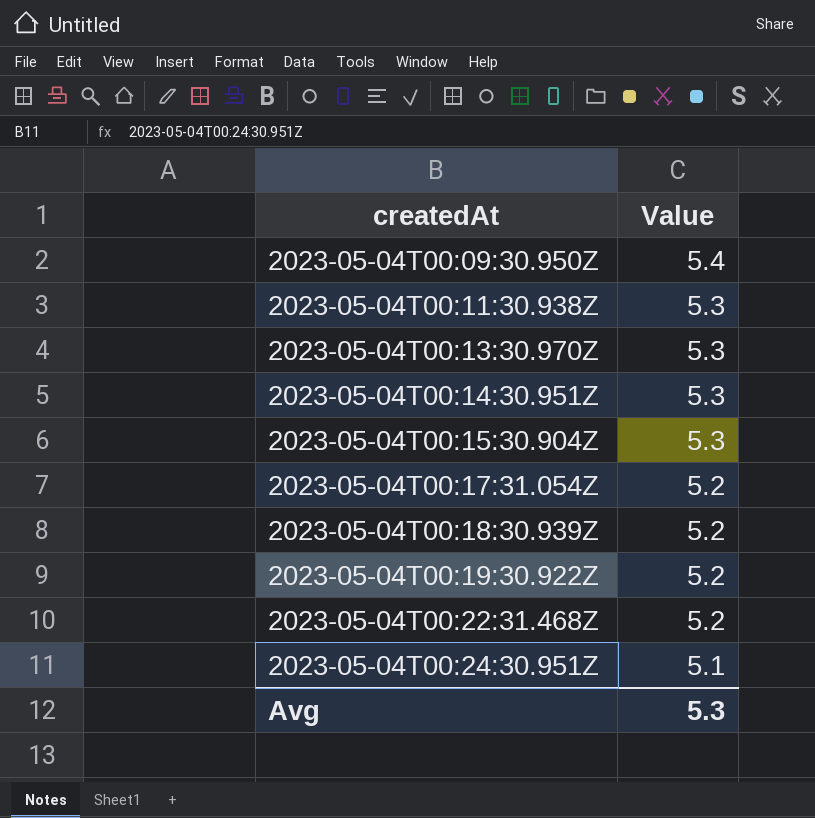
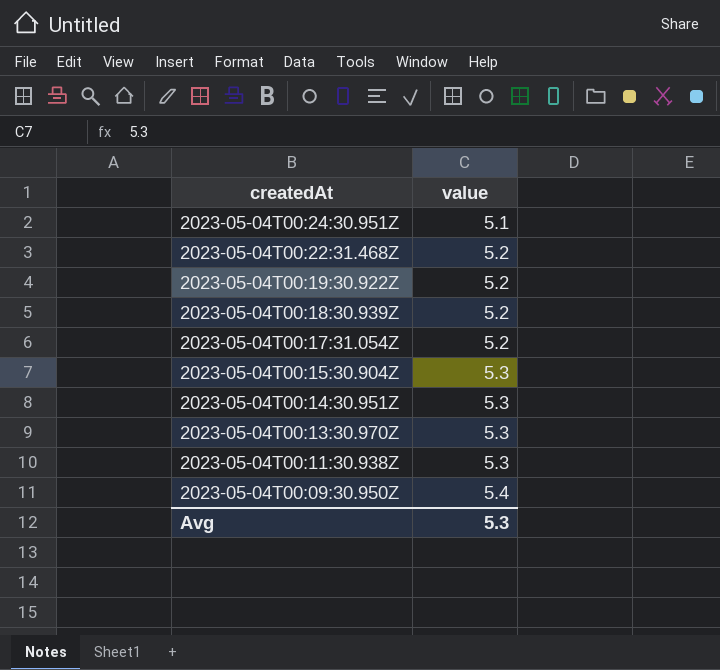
row order: createdAt ascending -> createdAt descending
column name: Value -> value

